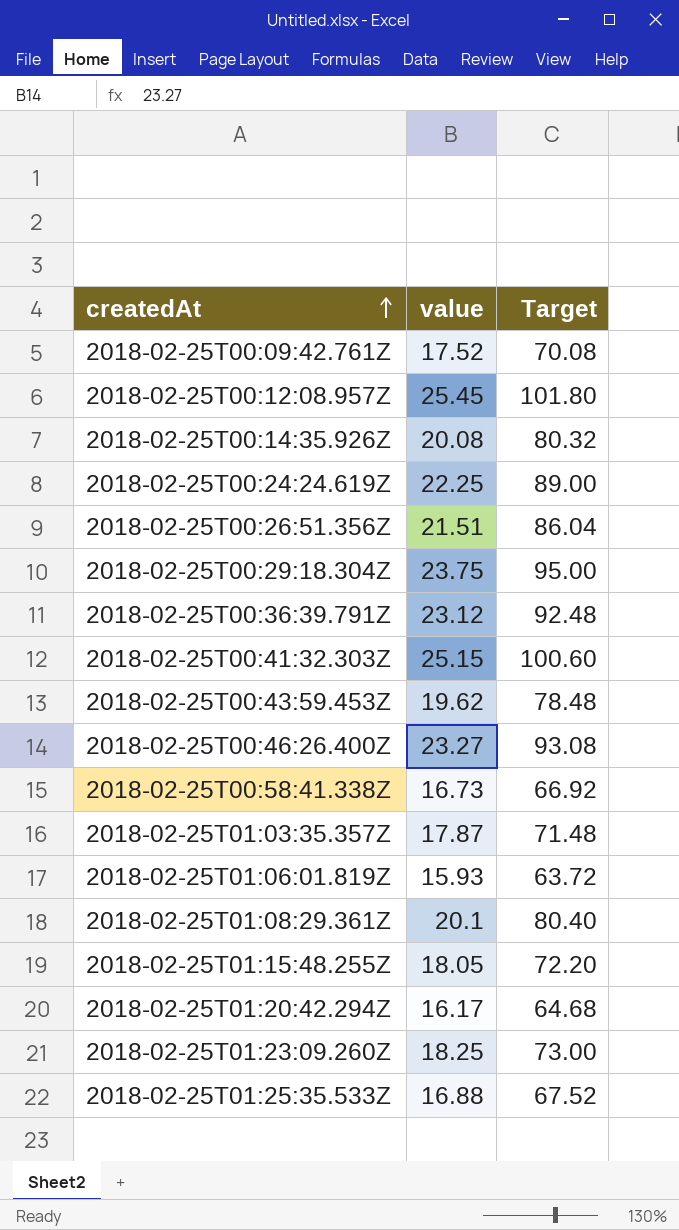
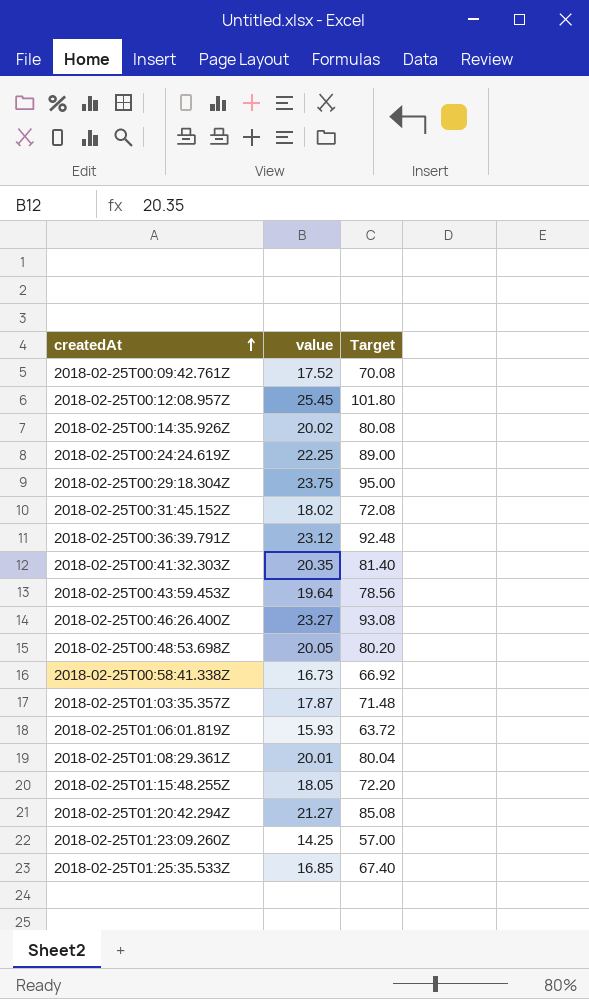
row 2018-02-25T00:26:51.356Z: 21.51 | 86.04 -> none
2018-02-25T00:14:35.926Z | value: 20.08 -> 20.02
2018-02-25T00:14:35.926Z | Target: 80.32 -> 80.08
row 2018-02-25T00:31:45.152Z: none -> 18.02 | 72.08
2018-02-25T00:41:32.303Z | value: 25.15 -> 20.35
2018-02-25T00:41:32.303Z | Target: 100.60 -> 81.40
2018-02-25T00:43:59.453Z | value: 19.62 -> 19.64
2018-02-25T00:43:59.453Z | Target: 78.48 -> 78.56
row 2018-02-25T00:48:53.698Z: none -> 20.05 | 80.20
2018-02-25T01:08:29.361Z | value: 20.1 -> 20.01
2018-02-25T01:08:29.361Z | Target: 80.40 -> 80.04
2018-02-25T01:20:42.294Z | value: 16.17 -> 21.27
2018-02-25T01:20:42.294Z | Target: 64.68 -> 85.08
2018-02-25T01:23:09.260Z | value: 18.25 -> 14.25
2018-02-25T01:23:09.260Z | Target: 73.00 -> 57.00
2018-02-25T01:25:35.533Z | value: 16.88 -> 16.85
2018-02-25T01:25:35.533Z | Target: 67.52 -> 67.40

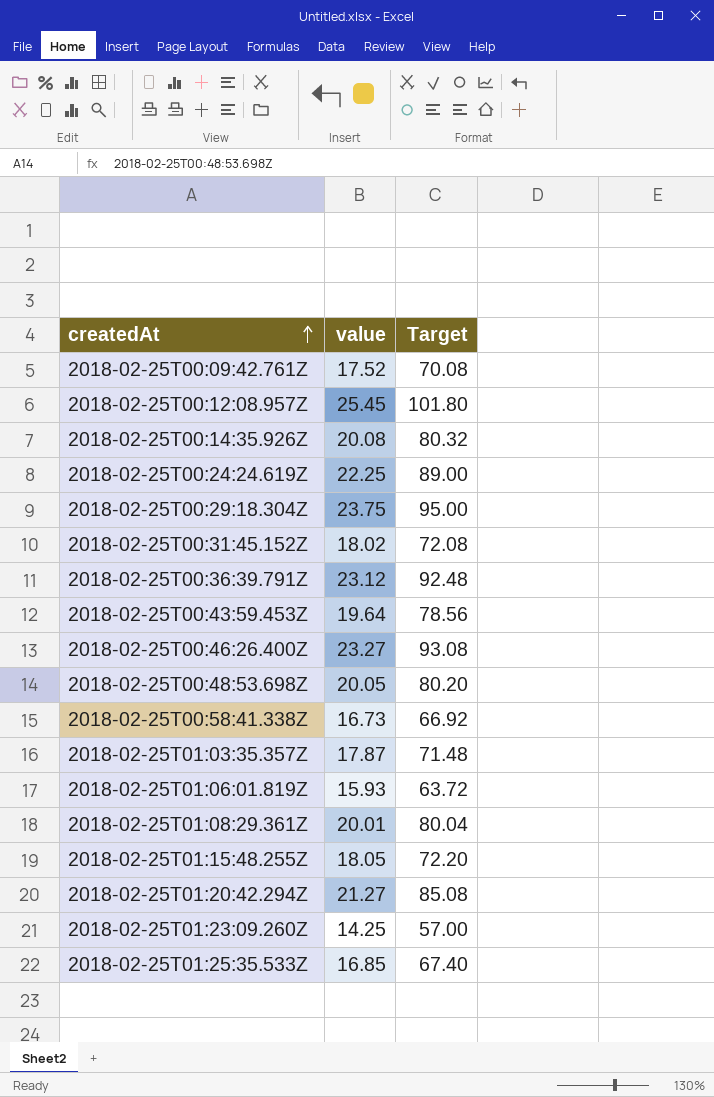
row 2018-02-25T00:41:32.303Z: 20.35 | 81.40 -> none
2018-02-25T00:14:35.926Z | value: 20.02 -> 20.08
2018-02-25T00:14:35.926Z | Target: 80.08 -> 80.32

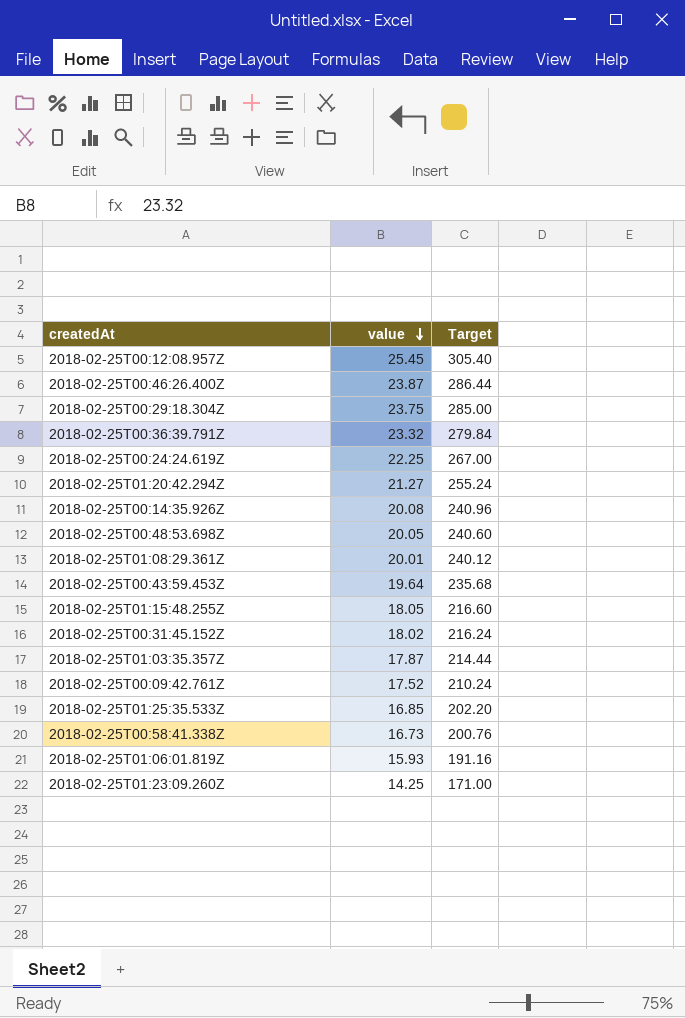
row order: createdAt ascending -> value descending
column Target | formula: [value] * 4 -> [value] * 12
2018-02-25T00:46:26.400Z | value: 23.27 -> 23.87
2018-02-25T00:36:39.791Z | value: 23.12 -> 23.32

